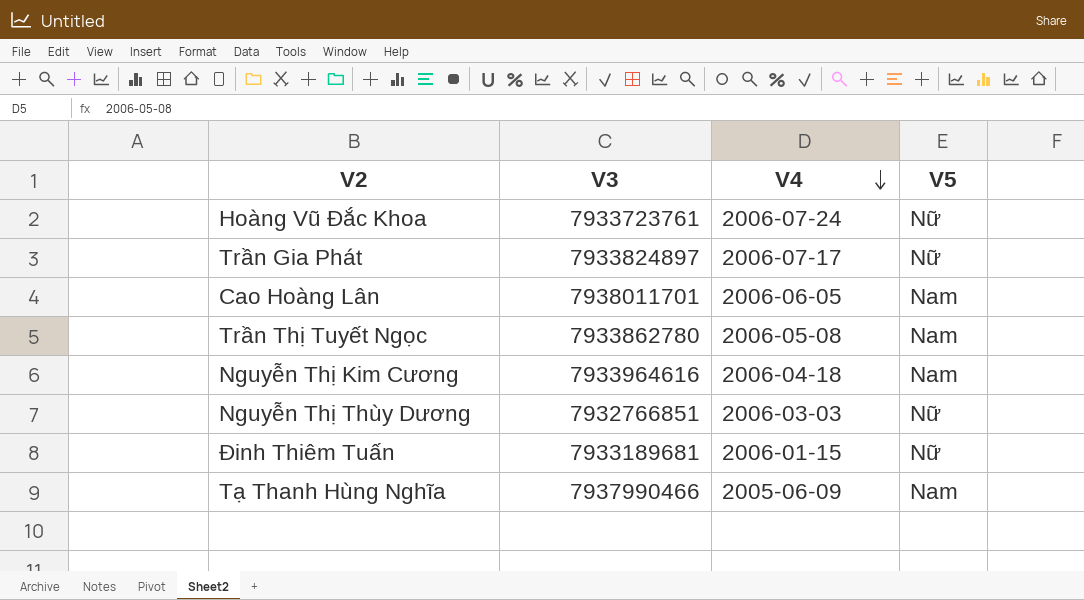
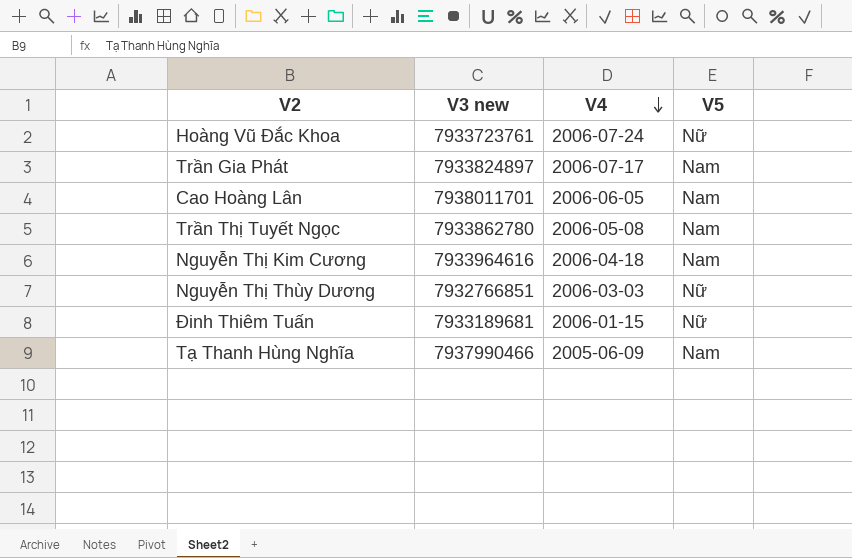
column name: V3 -> V3 new
Trần Gia Phát | V5: Nữ -> Nam

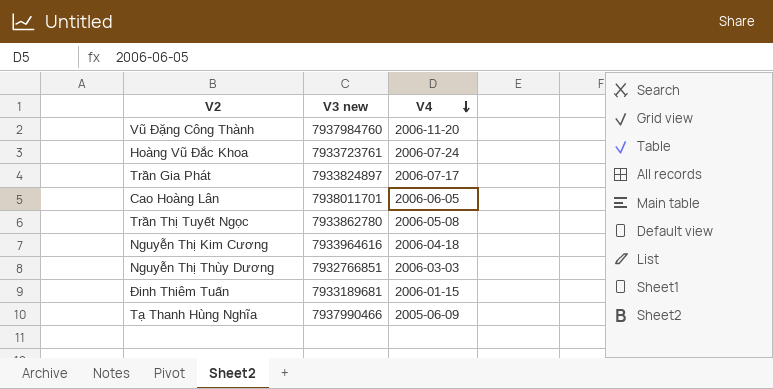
column V5 | position: 4 -> none
row Vũ Đặng Công Thành: none -> 7937984760 | 2006-11-20

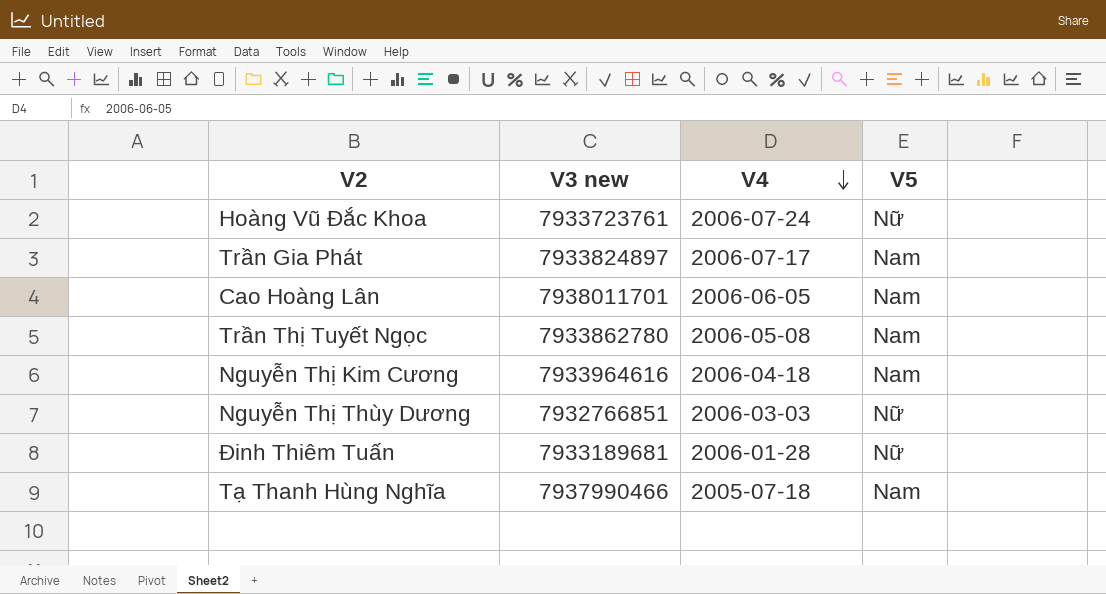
column V5 | position: none -> 4
row Vũ Đặng Công Thành: 7937984760 | 2006-11-20 -> none
Đinh Thiêm Tuấn | V4: 2006-01-15 -> 2006-01-28
Tạ Thanh Hùng Nghĩa | V4: 2005-06-09 -> 2005-07-18

